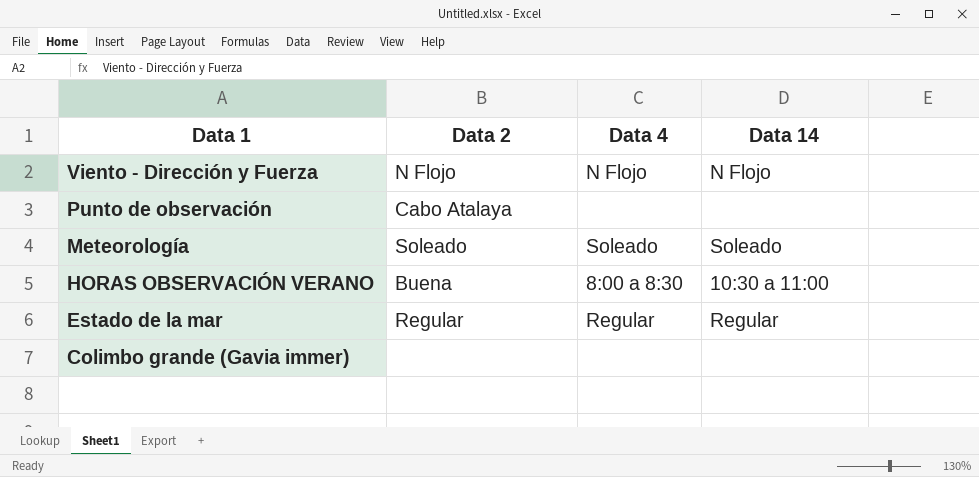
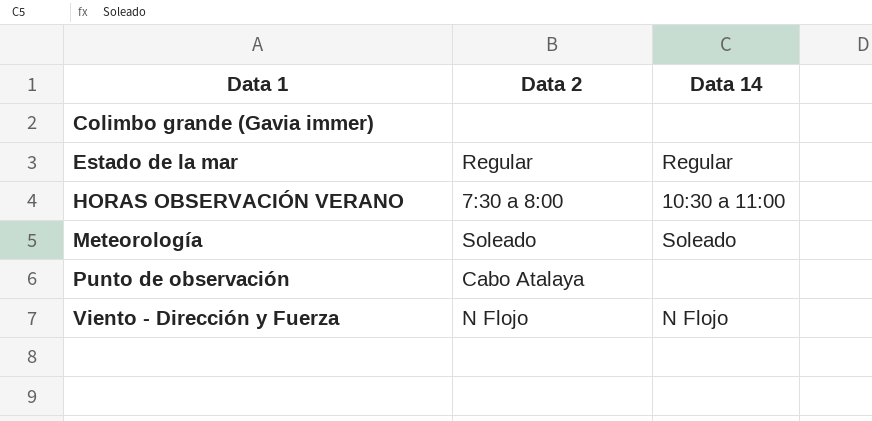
row order: Data 1 descending -> Data 1 ascending
column Data 4 | position: 3 -> none
HORAS OBSERVACIÓN VERANO | Data 2: Buena -> 7:30 a 8:00

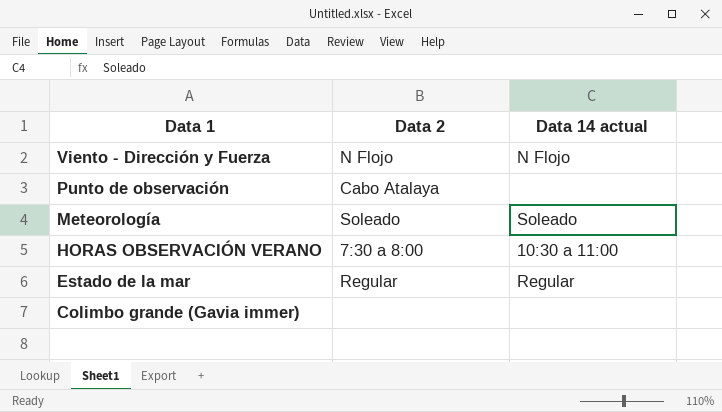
row order: Data 1 ascending -> Data 1 descending
column name: Data 14 -> Data 14 actual

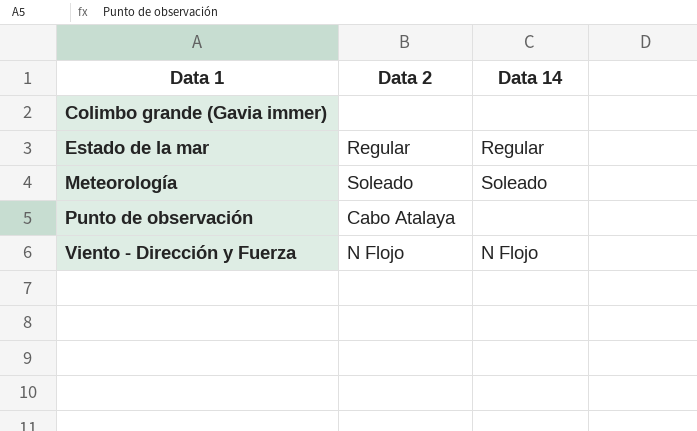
row order: Data 1 descending -> Data 1 ascending
column name: Data 14 actual -> Data 14
row HORAS OBSERVACIÓN VERANO: 7:30 a 8:00 | 10:30 a 11:00 -> none

